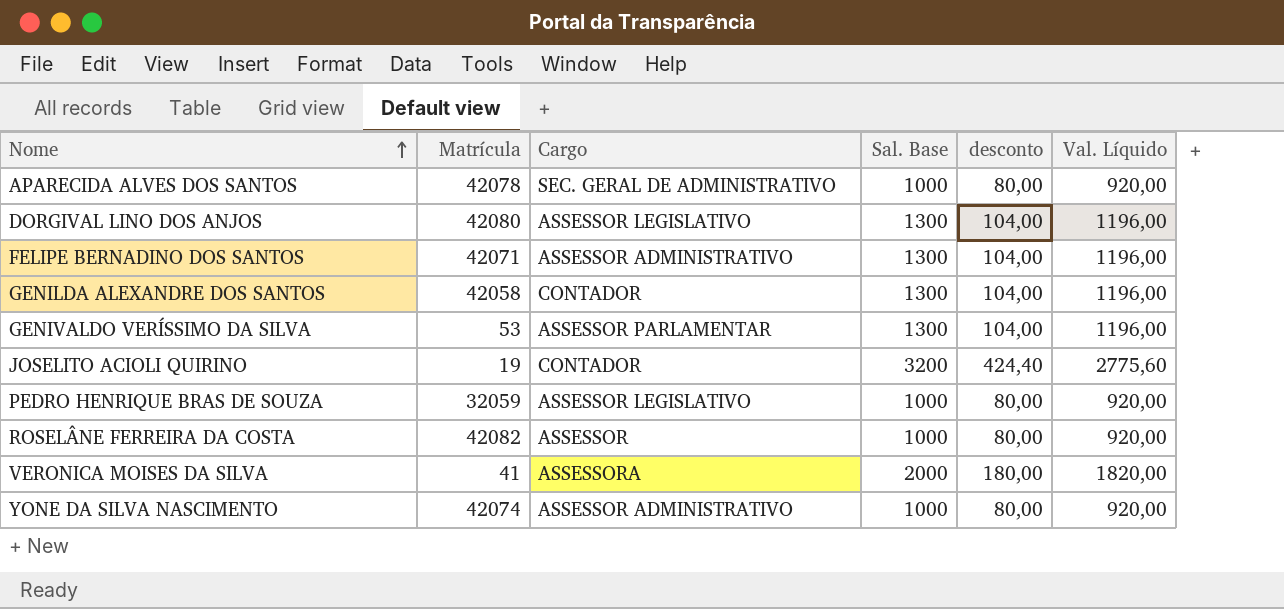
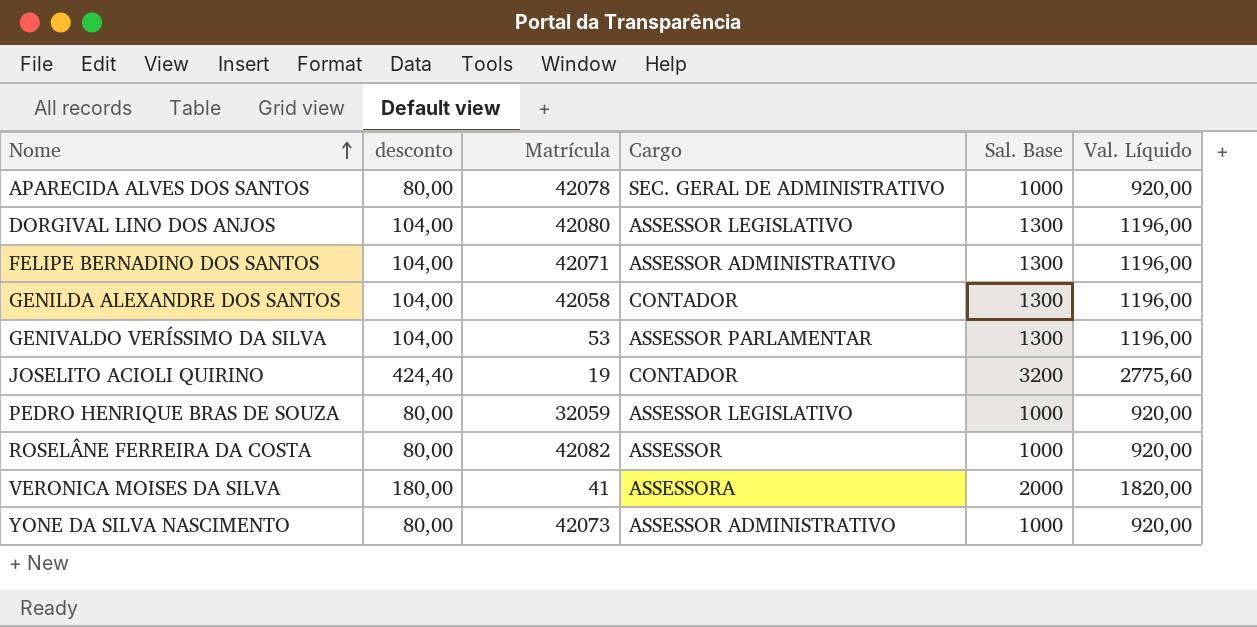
column desconto | position: 5 -> 2
YONE DA SILVA NASCIMENTO | Matrícula: 42074 -> 42073

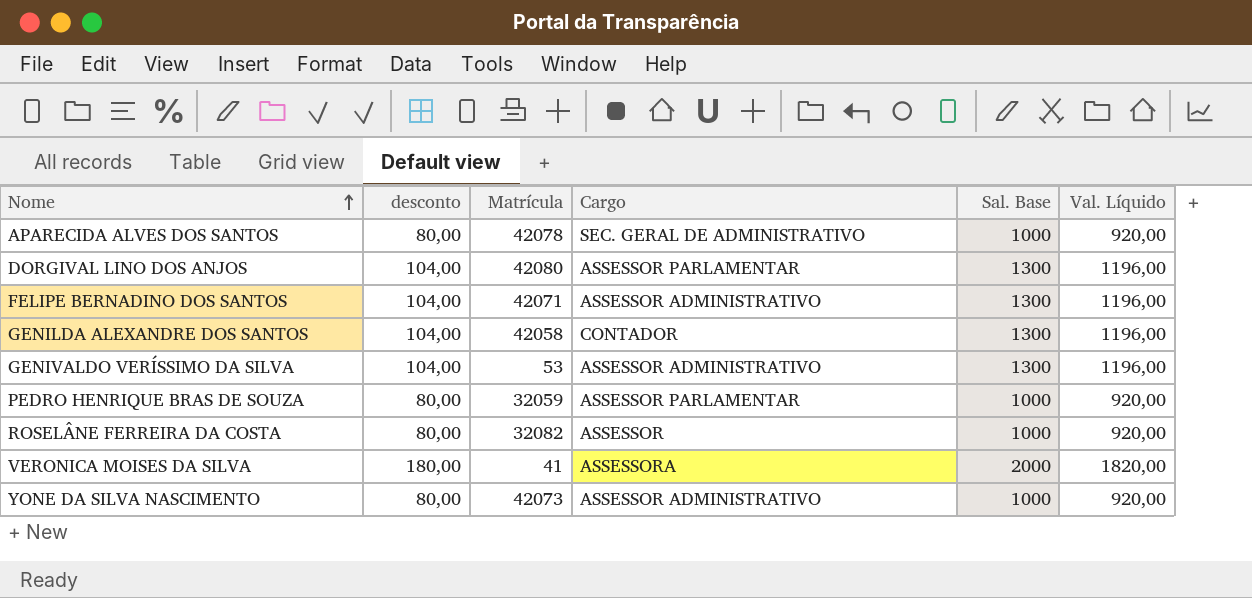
row JOSELITO ACIOLI QUIRINO: 424,40 | 19 | CONTADOR | 3200 | 2775,60 -> none
DORGIVAL LINO DOS ANJOS | Cargo: ASSESSOR LEGISLATIVO -> ASSESSOR PARLAMENTAR
GENIVALDO VERÍSSIMO DA SILVA | Cargo: ASSESSOR PARLAMENTAR -> ASSESSOR ADMINISTRATIVO
PEDRO HENRIQUE BRAS DE SOUZA | Cargo: ASSESSOR LEGISLATIVO -> ASSESSOR PARLAMENTAR
ROSELÂNE FERREIRA DA COSTA | Matrícula: 42082 -> 32082

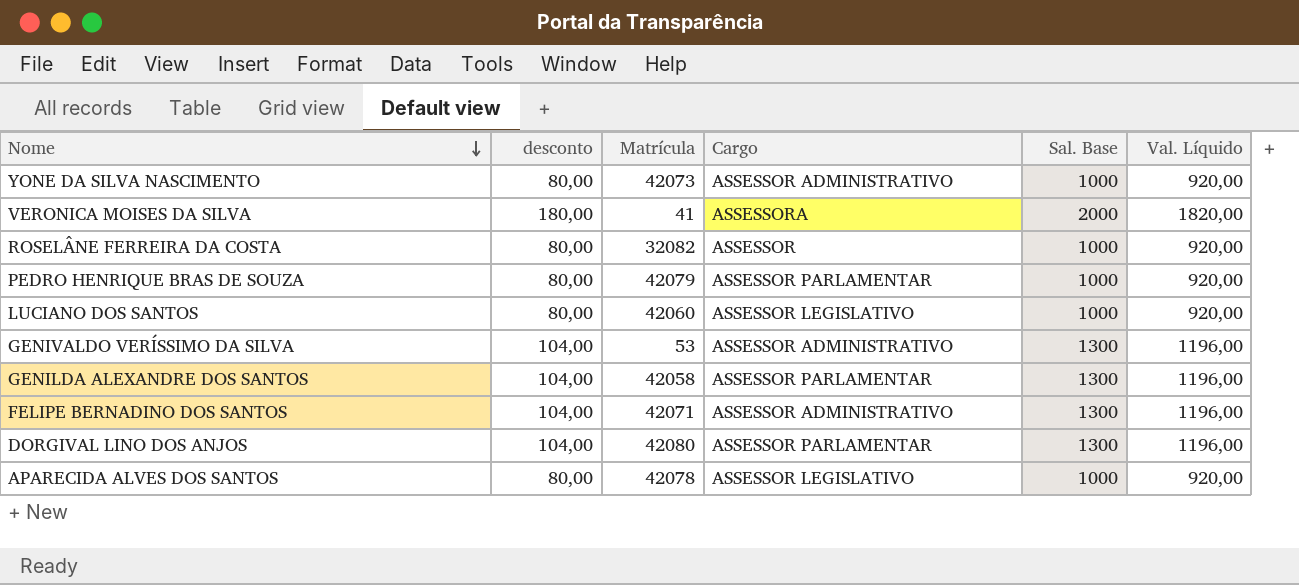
row order: Nome ascending -> Nome descending
PEDRO HENRIQUE BRAS DE SOUZA | Matrícula: 32059 -> 42079
row LUCIANO DOS SANTOS: none -> 80,00 | 42060 | ASSESSOR LEGISLATIVO | 1000 | 920,00
GENILDA ALEXANDRE DOS SANTOS | Cargo: CONTADOR -> ASSESSOR PARLAMENTAR
APARECIDA ALVES DOS SANTOS | Cargo: SEC. GERAL DE ADMINISTRATIVO -> ASSESSOR LEGISLATIVO

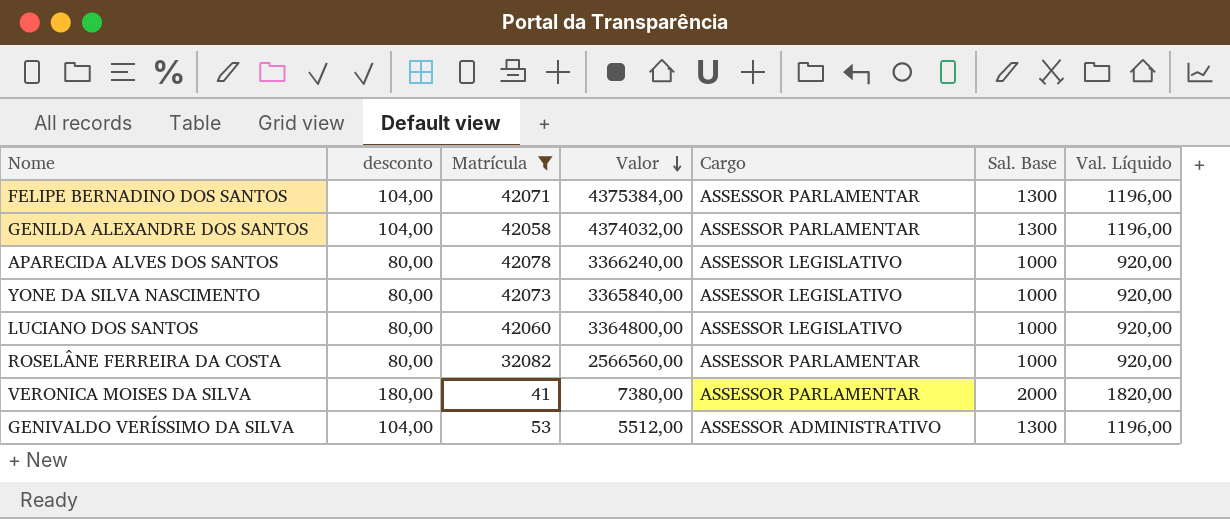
filter: none -> Matrícula <= 42078
row order: Nome descending -> Valor descending
column Valor | formula: none -> [desconto] * [Matrícula]
FELIPE BERNADINO DOS SANTOS | Cargo: ASSESSOR ADMINISTRATIVO -> ASSESSOR PARLAMENTAR
YONE DA SILVA NASCIMENTO | Cargo: ASSESSOR ADMINISTRATIVO -> ASSESSOR LEGISLATIVO
ROSELÂNE FERREIRA DA COSTA | Cargo: ASSESSOR -> ASSESSOR PARLAMENTAR
VERONICA MOISES DA SILVA | Cargo: ASSESSORA -> ASSESSOR PARLAMENTAR

